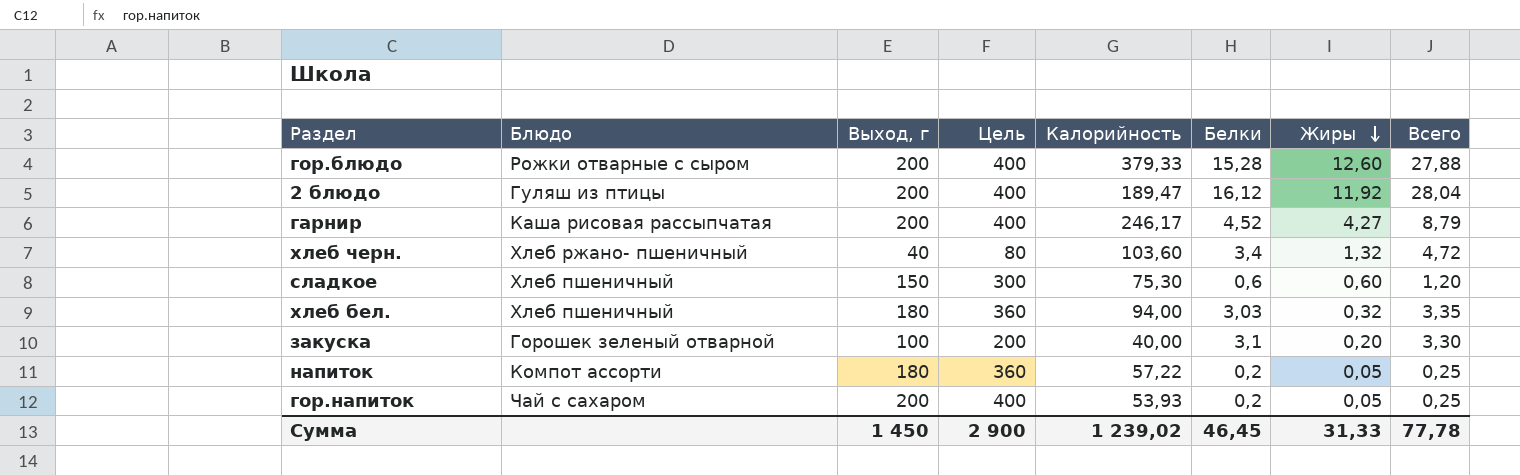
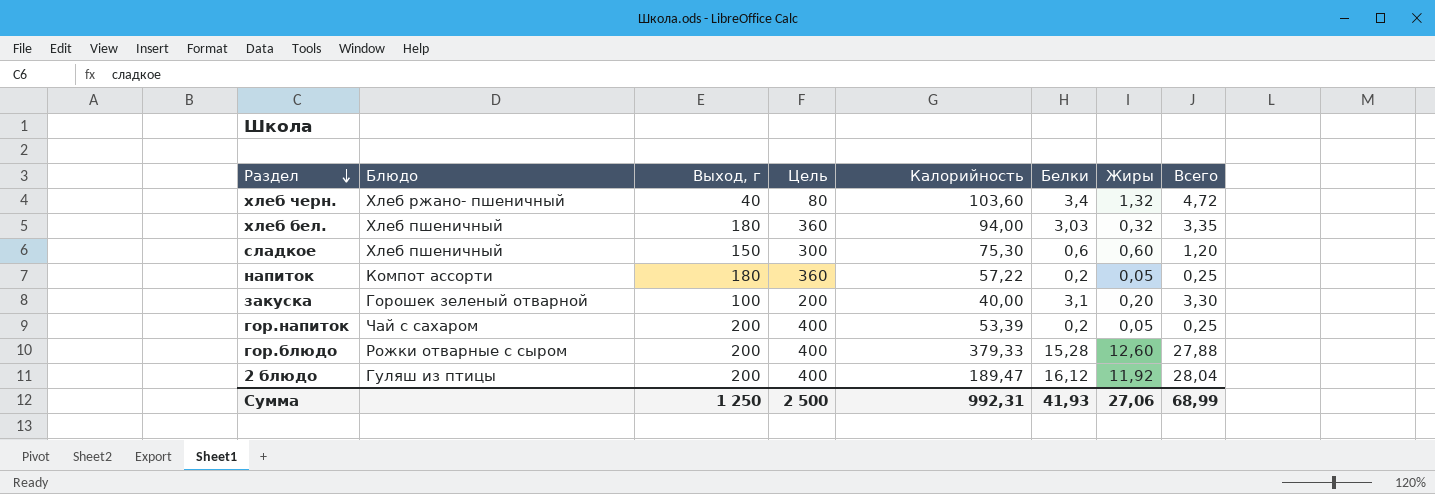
row order: Жиры descending -> Раздел descending
row гарнир: Каша рисовая рассыпчатая | 200 | 400 | 246,17 | 4,52 | 4,27 | 8,79 -> none
гор.напиток | Калорийность: 53,93 -> 53,39
Сумма | Выход, г: 1 450 -> 1 250
Сумма | Цель: 2 900 -> 2 500
Сумма | Калорийность: 1 239,02 -> 992,31
Сумма | Белки: 46,45 -> 41,93
Сумма | Жиры: 31,33 -> 27,06
Сумма | Всего: 77,78 -> 68,99

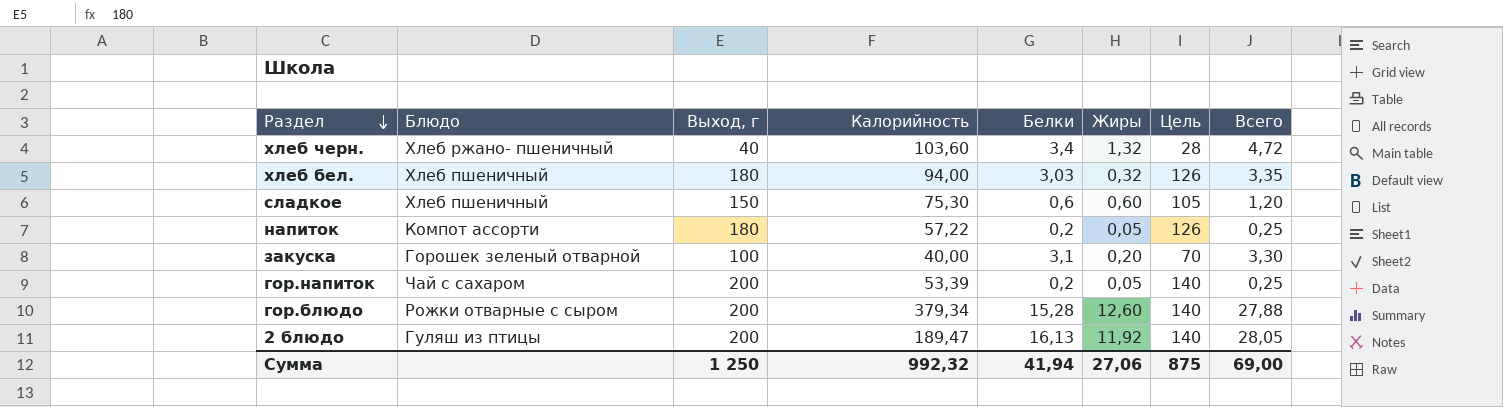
column Цель | formula: [Выход, г] * 2 -> [Выход, г] * 0,7
column Цель | position: 4 -> 7
гор.блюдо | Калорийность: 379,33 -> 379,34
2 блюдо | Белки: 16,12 -> 16,13
2 блюдо | Всего: 28,04 -> 28,05
Сумма | Калорийность: 992,31 -> 992,32
Сумма | Белки: 41,93 -> 41,94
Сумма | Цель: 2 500 -> 875
Сумма | Всего: 68,99 -> 69,00

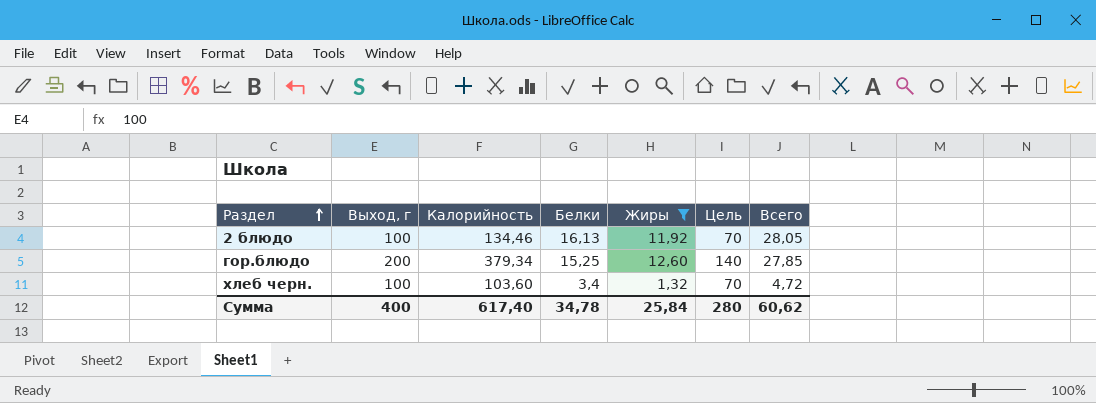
filter: none -> Жиры >= 1,32
row order: Раздел descending -> Раздел ascending
column Блюдо | position: 2 -> none
2 блюдо | Выход, г: 200 -> 100
2 блюдо | Калорийность: 189,47 -> 134,46
2 блюдо | Цель: 140 -> 70
гор.блюдо | Белки: 15,28 -> 15,25
гор.блюдо | Всего: 27,88 -> 27,85
хлеб черн. | Выход, г: 40 -> 100
хлеб черн. | Цель: 28 -> 70
Сумма | Выход, г: 1 250 -> 400
Сумма | Калорийность: 992,32 -> 617,40
Сумма | Белки: 41,94 -> 34,78
Сумма | Жиры: 27,06 -> 25,84
Сумма | Цель: 875 -> 280
Сумма | Всего: 69,00 -> 60,62

